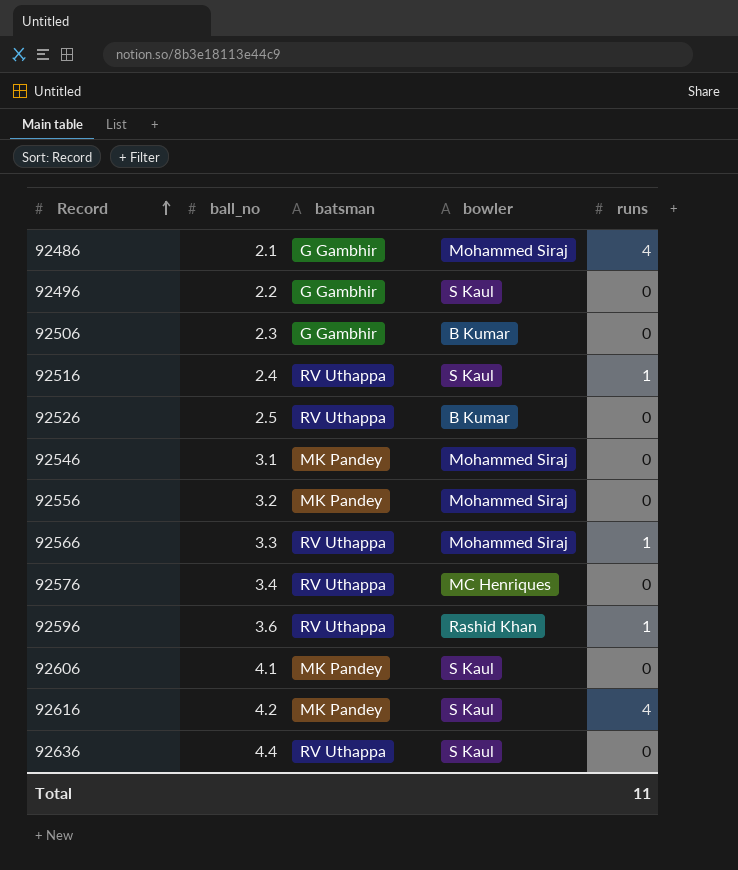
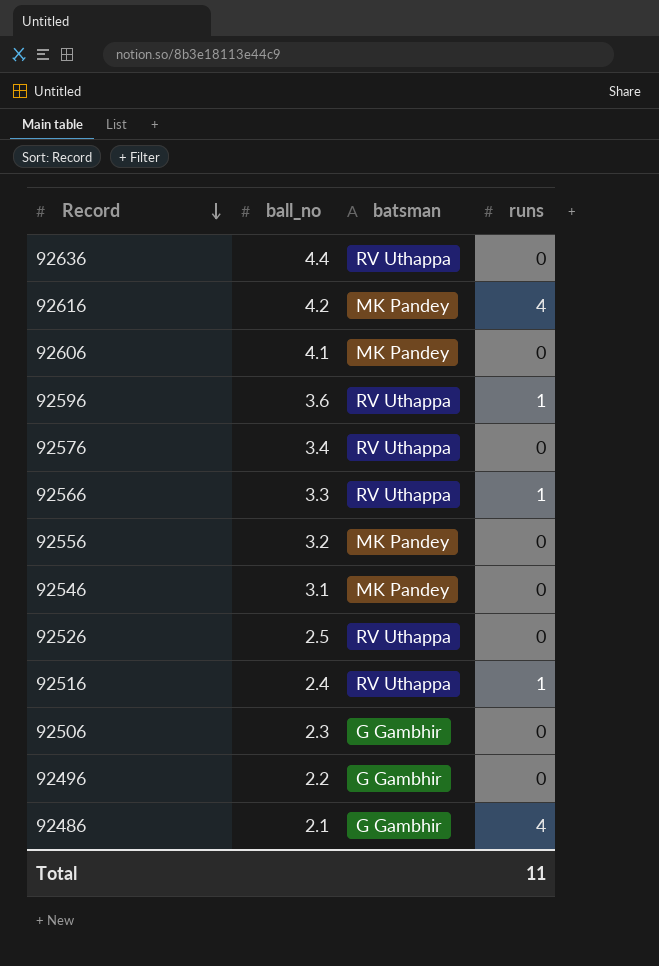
row order: Record ascending -> Record descending
column bowler | position: 4 -> none

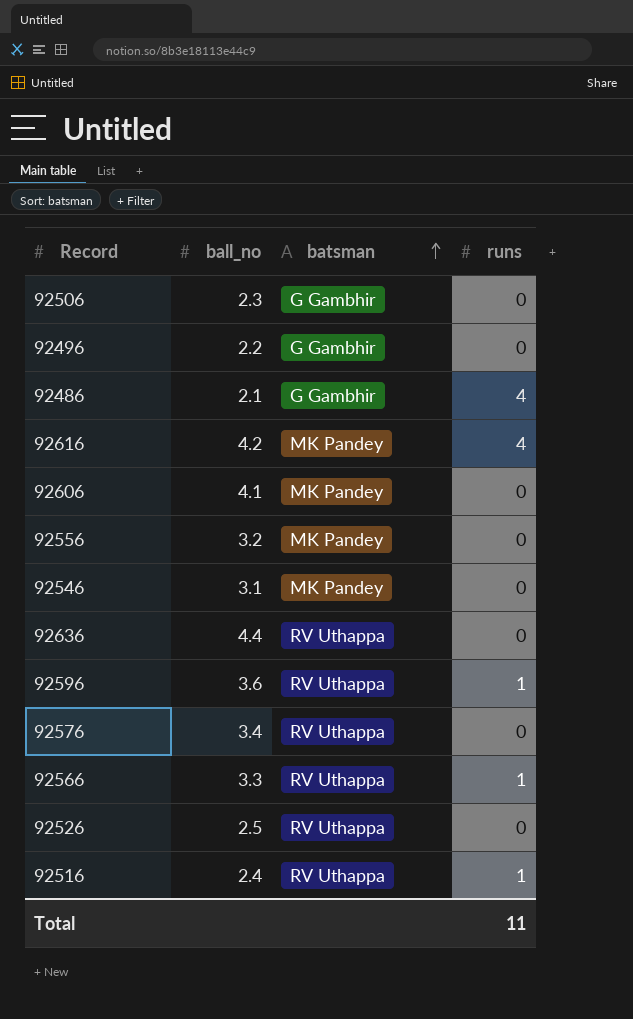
row order: Record descending -> batsman ascending

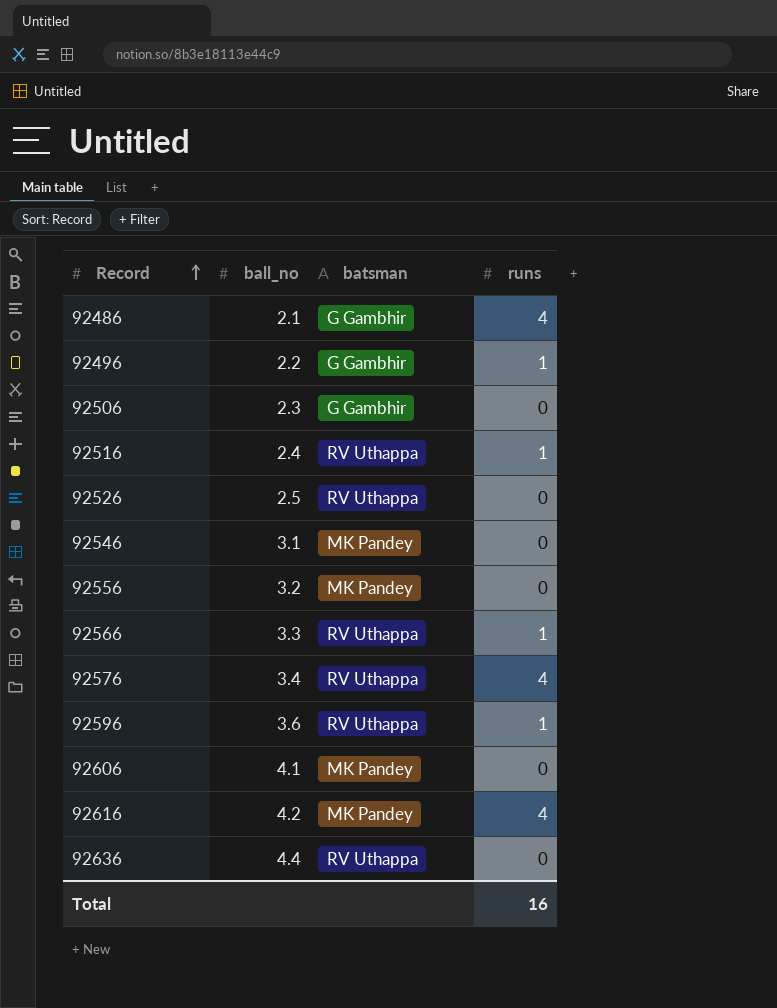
row order: batsman ascending -> Record ascending
92496 | runs: 0 -> 1
92576 | runs: 0 -> 4
Total | runs: 11 -> 16

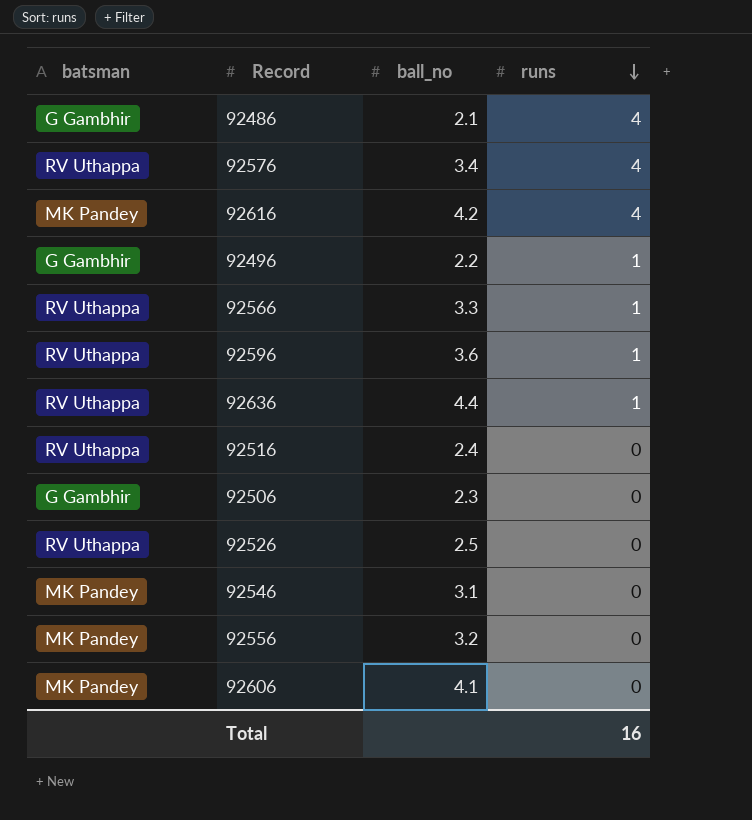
row order: Record ascending -> runs descending
column batsman | position: 3 -> 1
92636 | runs: 0 -> 1
92516 | runs: 1 -> 0

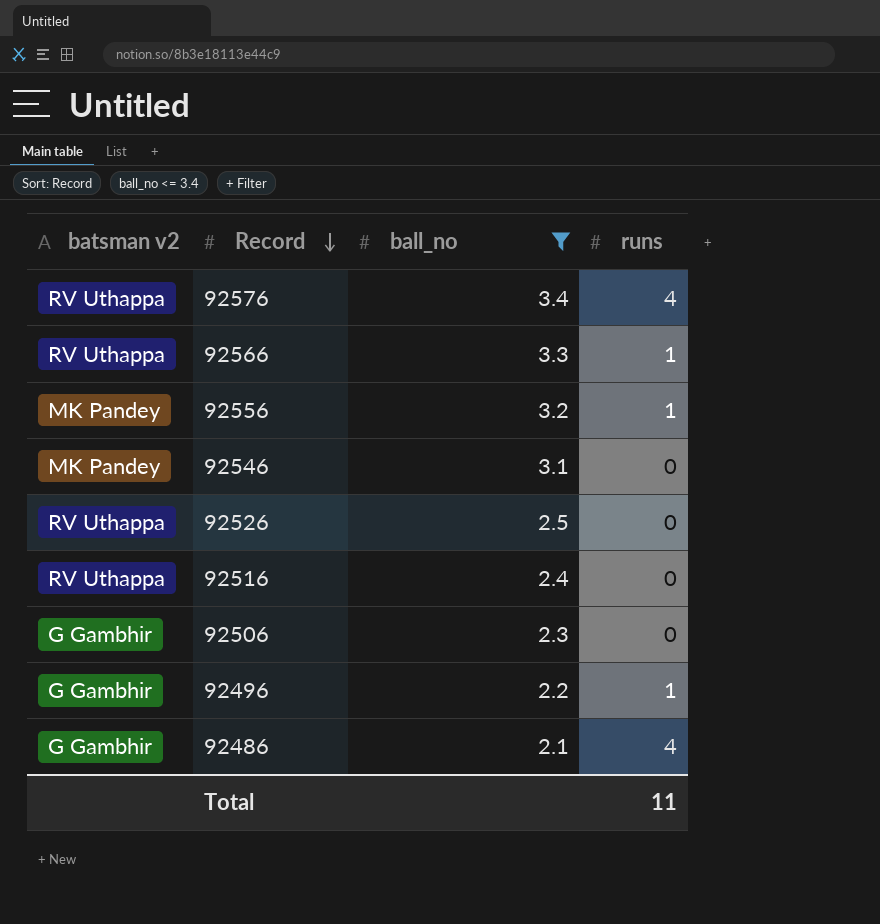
filter: none -> ball_no <= 3.4
row order: runs descending -> Record descending
column name: batsman -> batsman v2
92556 | runs: 0 -> 1
Total | runs: 16 -> 11

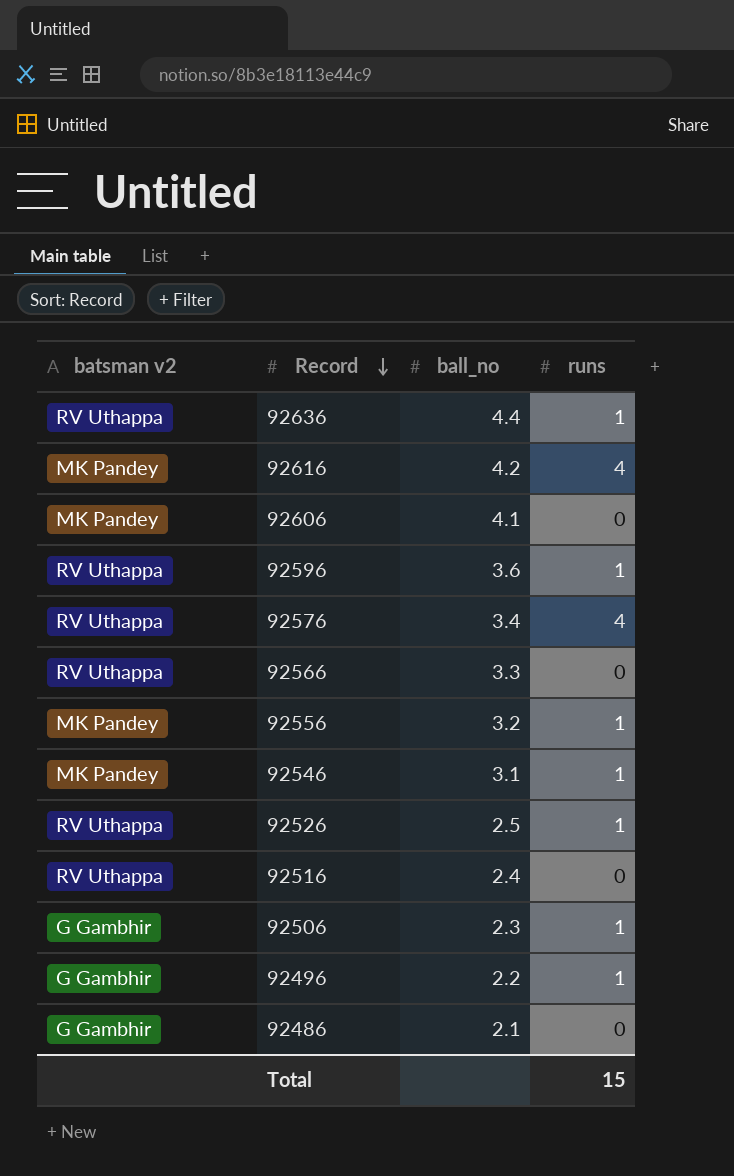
filter: ball_no <= 3.4 -> none
92566 | runs: 1 -> 0
92546 | runs: 0 -> 1
92526 | runs: 0 -> 1
92506 | runs: 0 -> 1
92486 | runs: 4 -> 0
Total | runs: 11 -> 15

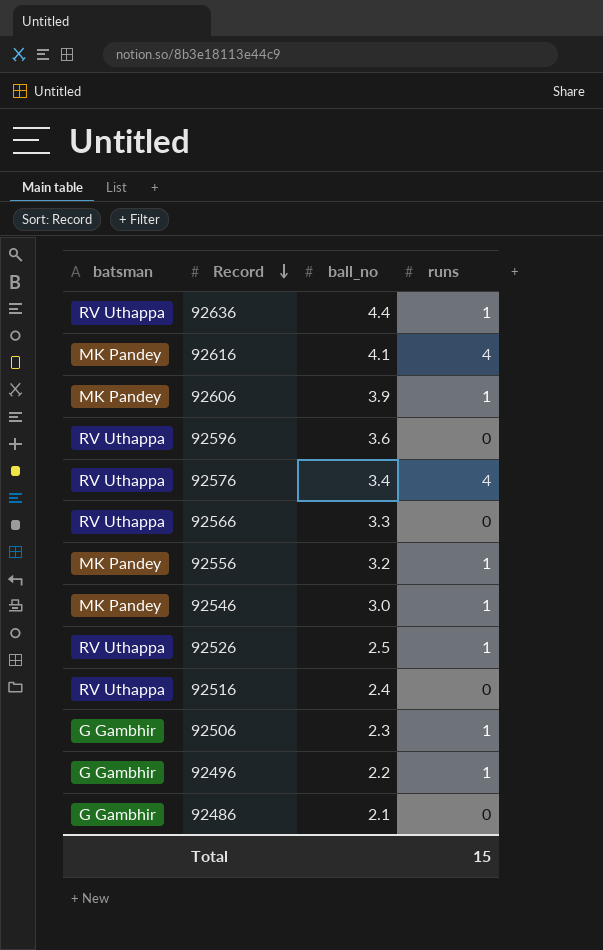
column name: batsman v2 -> batsman
92616 | ball_no: 4.2 -> 4.1
92606 | ball_no: 4.1 -> 3.9
92606 | runs: 0 -> 1
92596 | runs: 1 -> 0
92546 | ball_no: 3.1 -> 3.0

